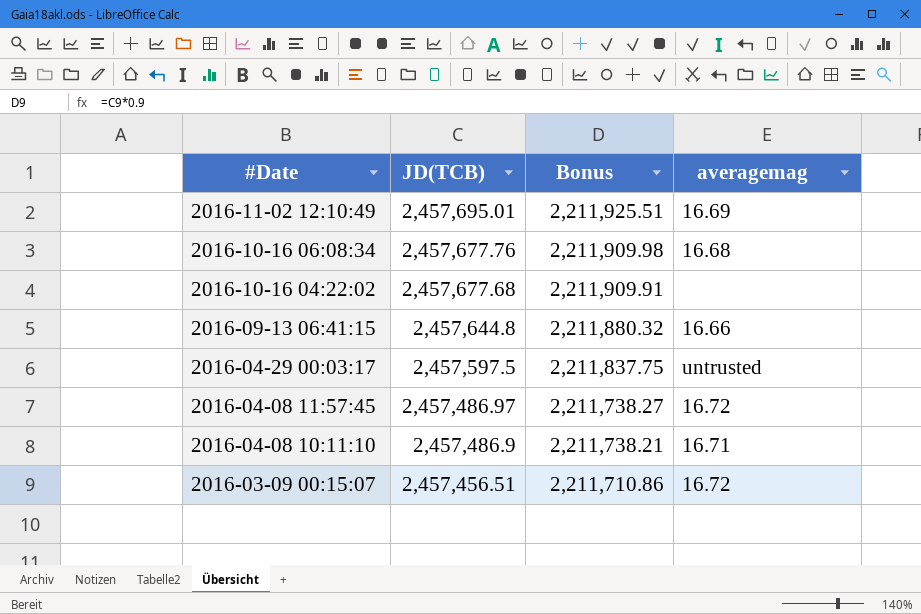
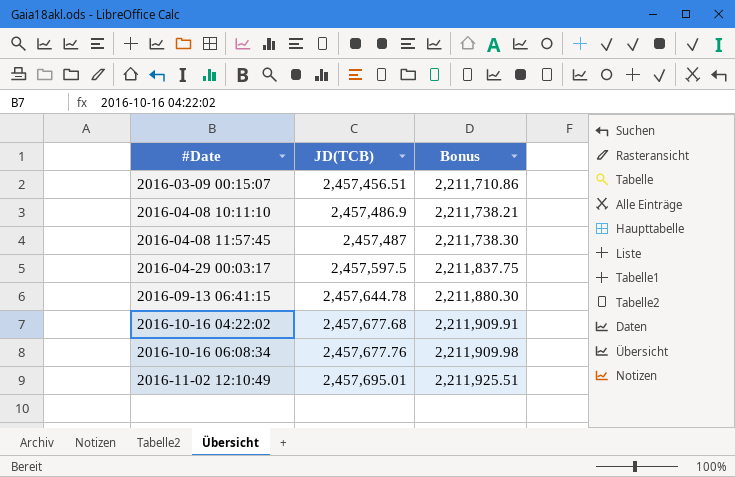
row order: #Date descending -> #Date ascending
column averagemag | position: 4 -> none
2016-04-08 11:57:45 | JD(TCB): 2,457,486.97 -> 2,457,487
2016-04-08 11:57:45 | Bonus: 2,211,738.27 -> 2,211,738.30
2016-09-13 06:41:15 | JD(TCB): 2,457,644.8 -> 2,457,644.78
2016-09-13 06:41:15 | Bonus: 2,211,880.32 -> 2,211,880.30

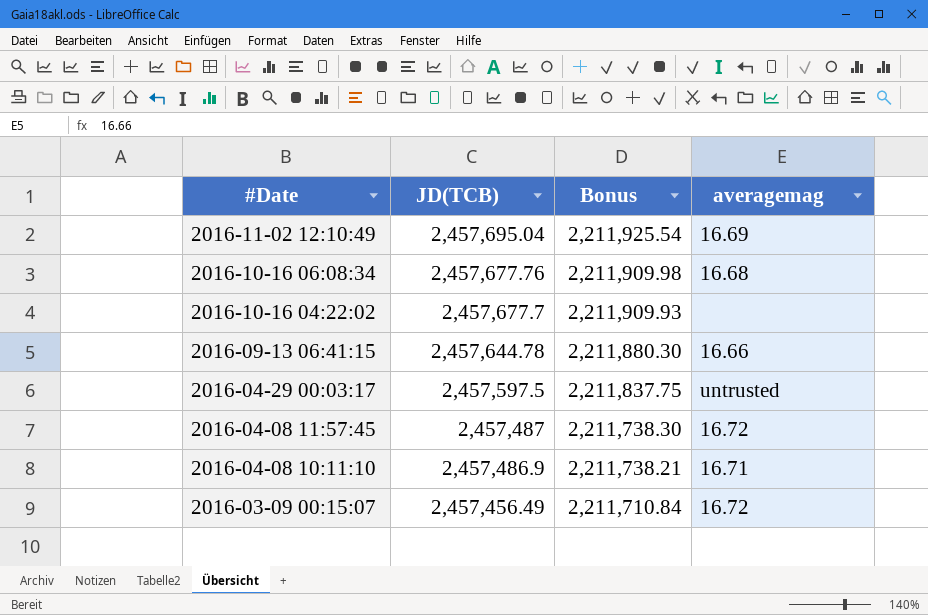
row order: #Date ascending -> #Date descending
column averagemag | position: none -> 4
2016-11-02 12:10:49 | JD(TCB): 2,457,695.01 -> 2,457,695.04
2016-11-02 12:10:49 | Bonus: 2,211,925.51 -> 2,211,925.54
2016-10-16 04:22:02 | JD(TCB): 2,457,677.68 -> 2,457,677.7
2016-10-16 04:22:02 | Bonus: 2,211,909.91 -> 2,211,909.93
2016-03-09 00:15:07 | JD(TCB): 2,457,456.51 -> 2,457,456.49
2016-03-09 00:15:07 | Bonus: 2,211,710.86 -> 2,211,710.84

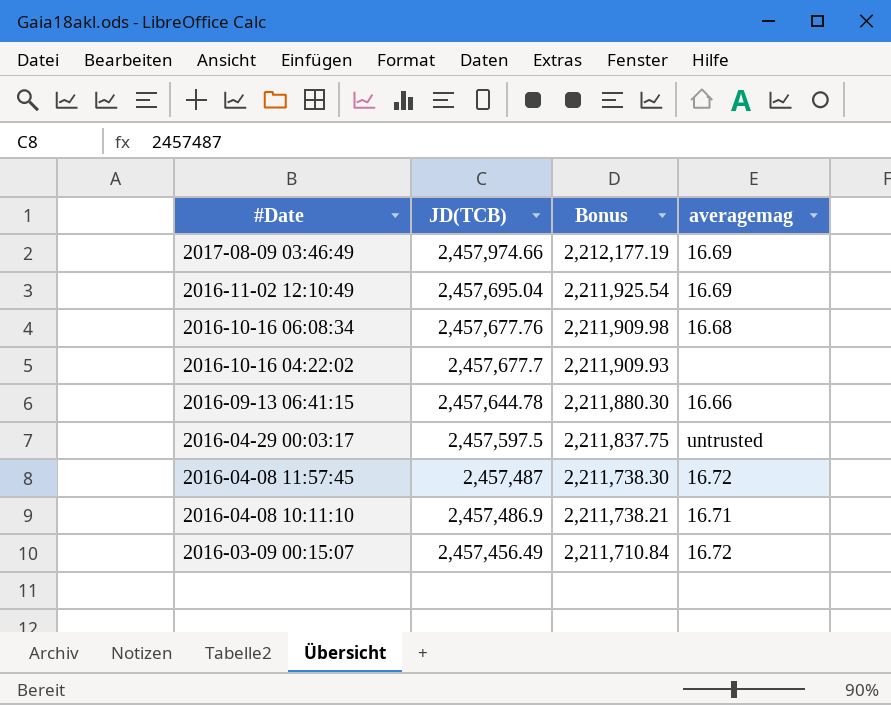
row 2017-08-09 03:46:49: none -> 2,457,974.66 | 2,212,177.19 | 16.69

